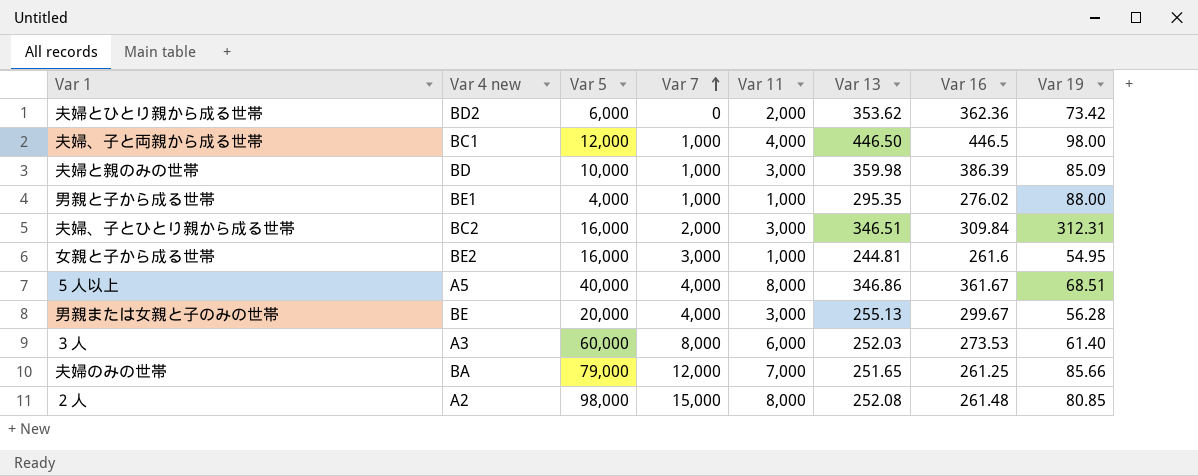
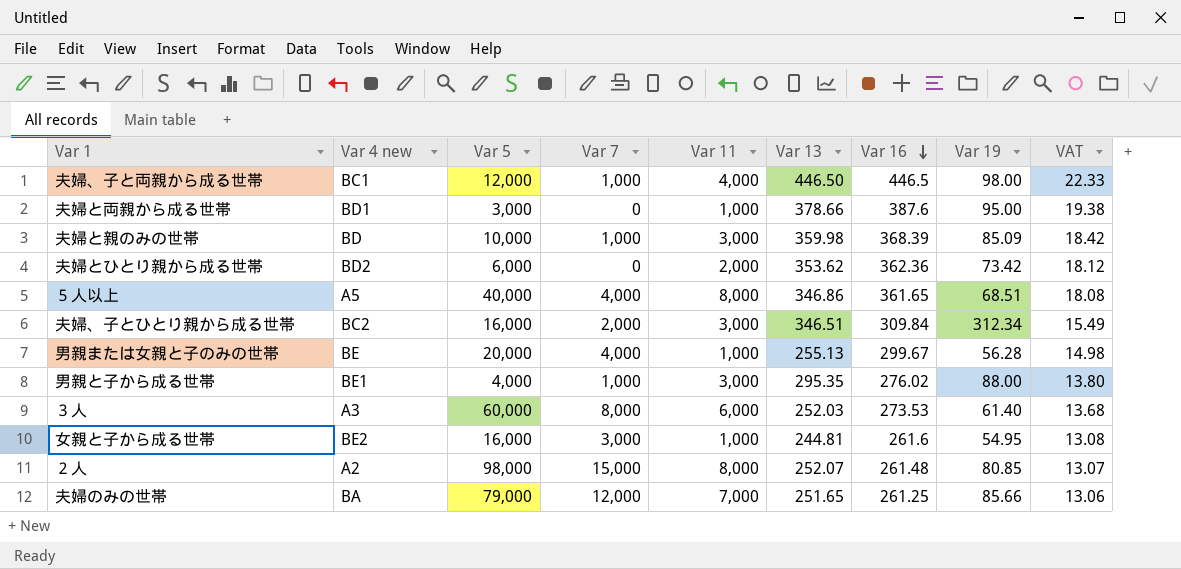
row order: Var 7 ascending -> Var 16 descending
column VAT | formula: none -> [Var 16] * 0.05
row 夫婦と両親から成る世帯: none -> BD1 | 3,000 | 0 | 1,000 | 378.66 | 387.6 | 95.00 | 19.38
夫婦と親のみの世帯 | Var 16: 386.39 -> 368.39
５人以上 | Var 16: 361.67 -> 361.65
夫婦、子とひとり親から成る世帯 | Var 19: 312.31 -> 312.34
男親または女親と子のみの世帯 | Var 11: 3,000 -> 1,000
男親と子から成る世帯 | Var 11: 1,000 -> 3,000
２人 | Var 13: 252.08 -> 252.07

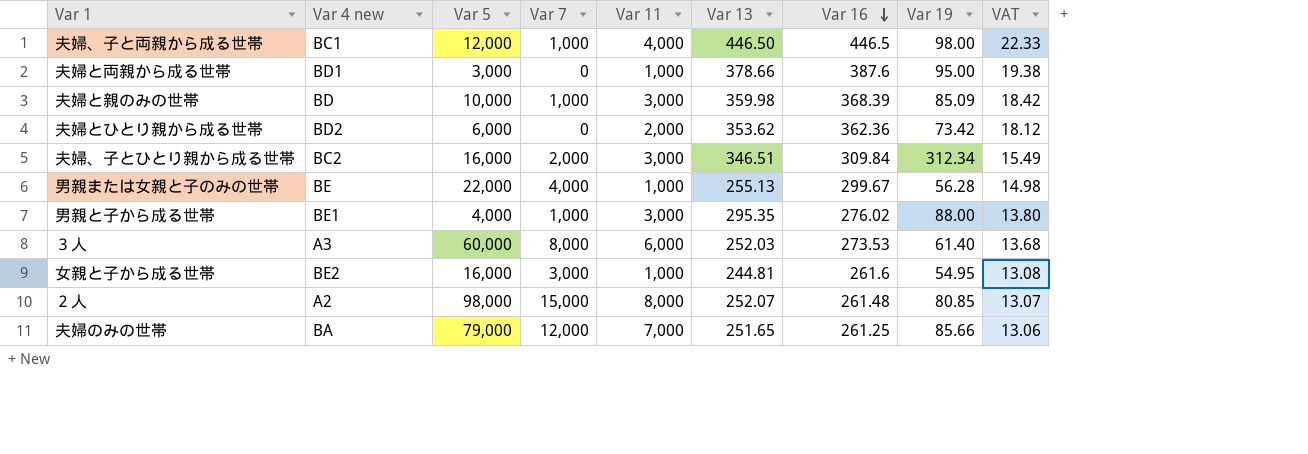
row ５人以上: A5 | 40,000 | 4,000 | 8,000 | 346.86 | 361.65 | 68.51 | 18.08 -> none
男親または女親と子のみの世帯 | Var 5: 20,000 -> 22,000

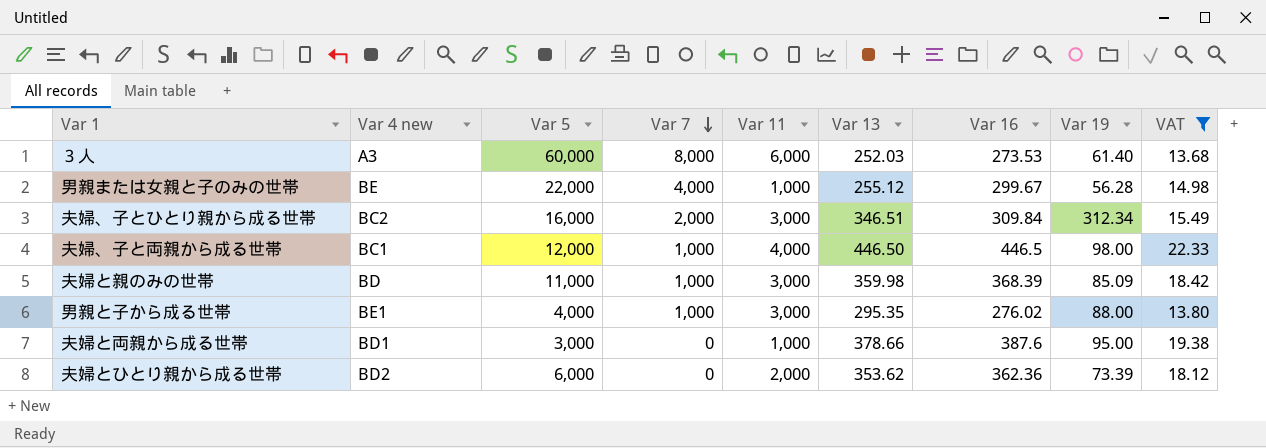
filter: none -> VAT >= 13.68
row order: Var 16 descending -> Var 7 descending
男親または女親と子のみの世帯 | Var 13: 255.13 -> 255.12
夫婦と親のみの世帯 | Var 5: 10,000 -> 11,000
夫婦とひとり親から成る世帯 | Var 19: 73.42 -> 73.39

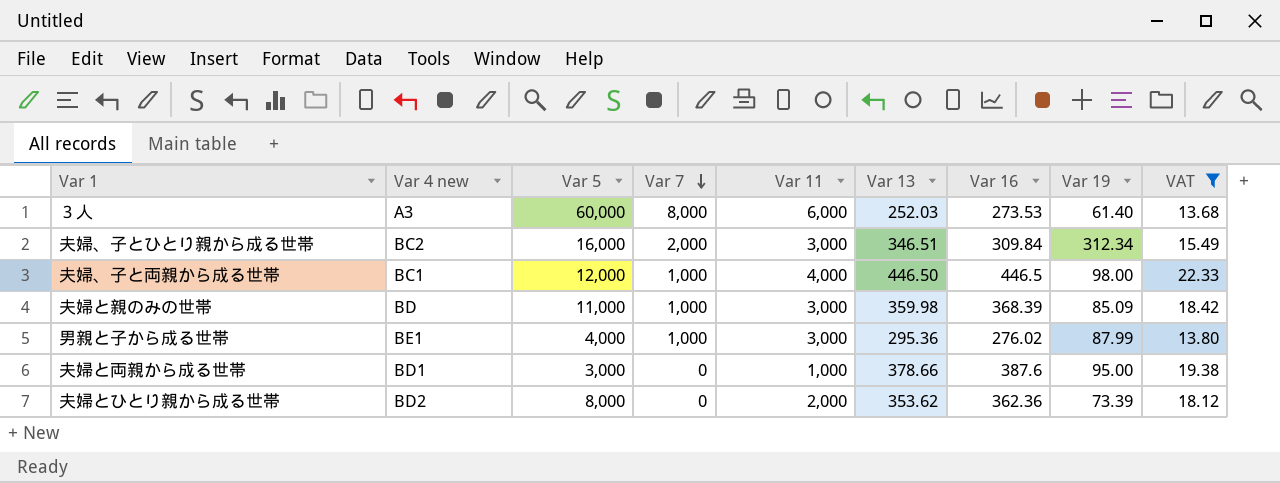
row 男親または女親と子のみの世帯: BE | 22,000 | 4,000 | 1,000 | 255.12 | 299.67 | 56.28 | 14.98 -> none
男親と子から成る世帯 | Var 13: 295.35 -> 295.36
男親と子から成る世帯 | Var 19: 88.00 -> 87.99
夫婦とひとり親から成る世帯 | Var 5: 6,000 -> 8,000

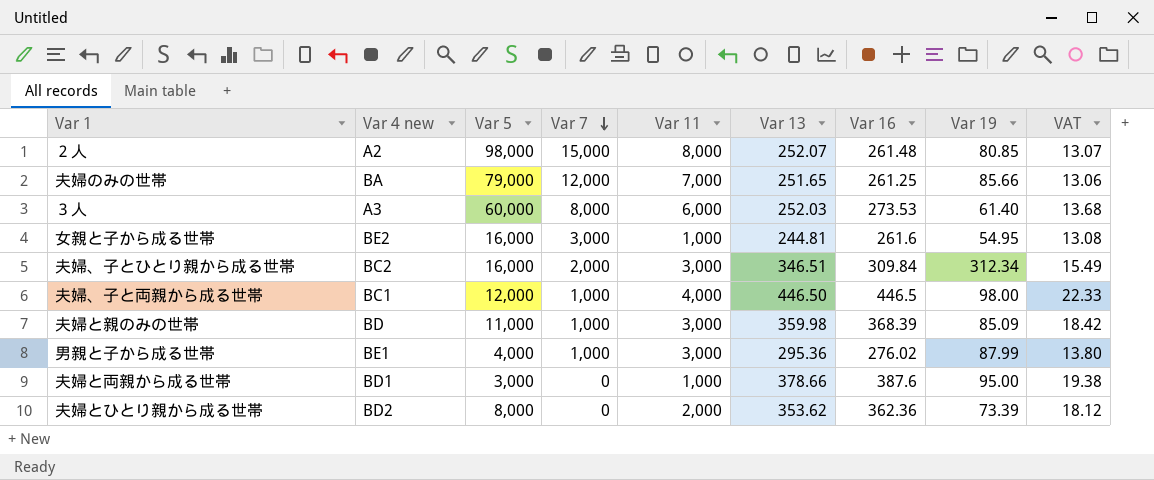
filter: VAT >= 13.68 -> none

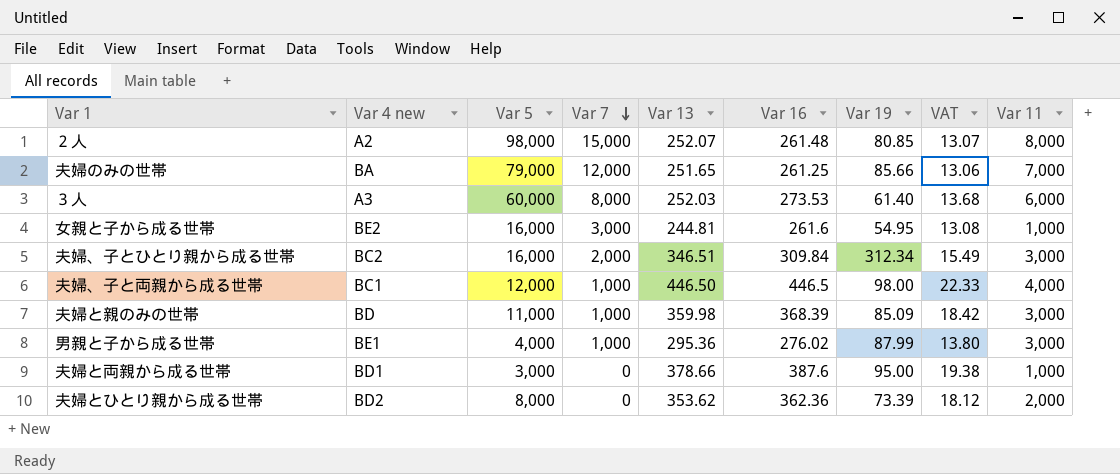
column Var 11 | position: 5 -> 9

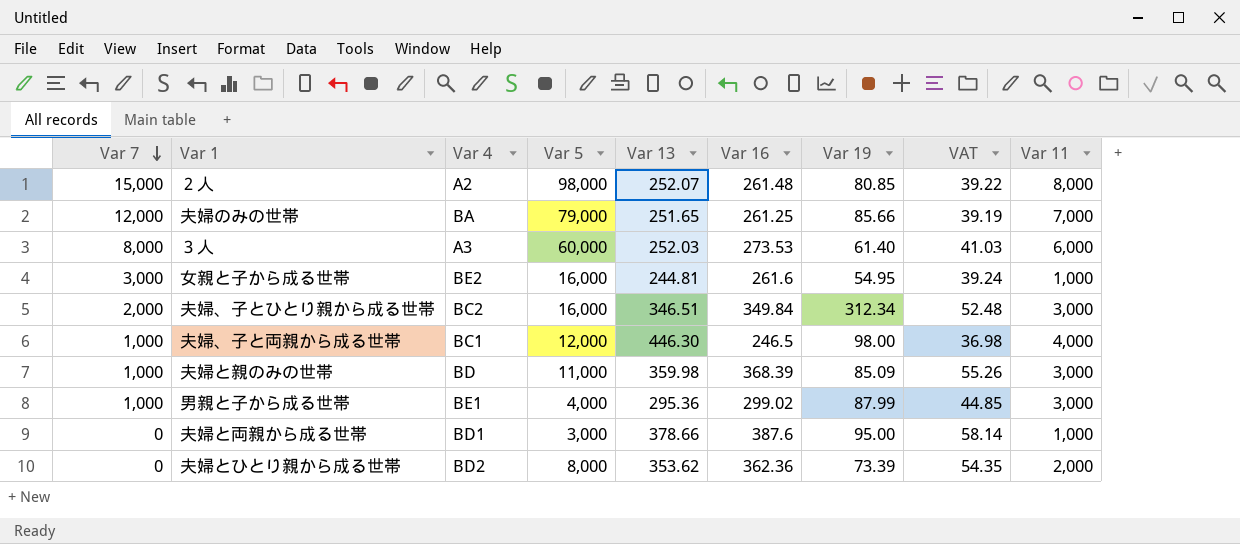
column Var 7 | position: 4 -> 1
column name: Var 4 new -> Var 4
column VAT | formula: [Var 16] * 0.05 -> [Var 16] * 0.15
夫婦、子とひとり親から成る世帯 | Var 16: 309.84 -> 349.84
夫婦、子と両親から成る世帯 | Var 13: 446.50 -> 446.30
夫婦、子と両親から成る世帯 | Var 16: 446.5 -> 246.5
男親と子から成る世帯 | Var 16: 276.02 -> 299.02

